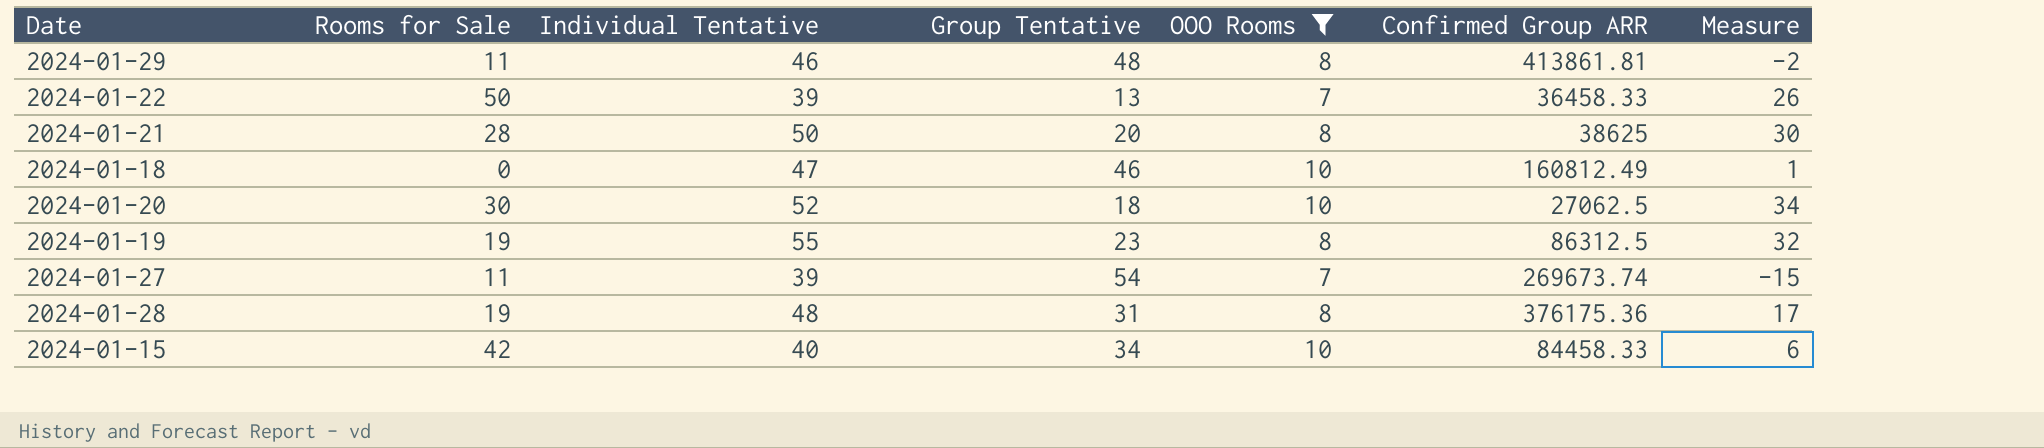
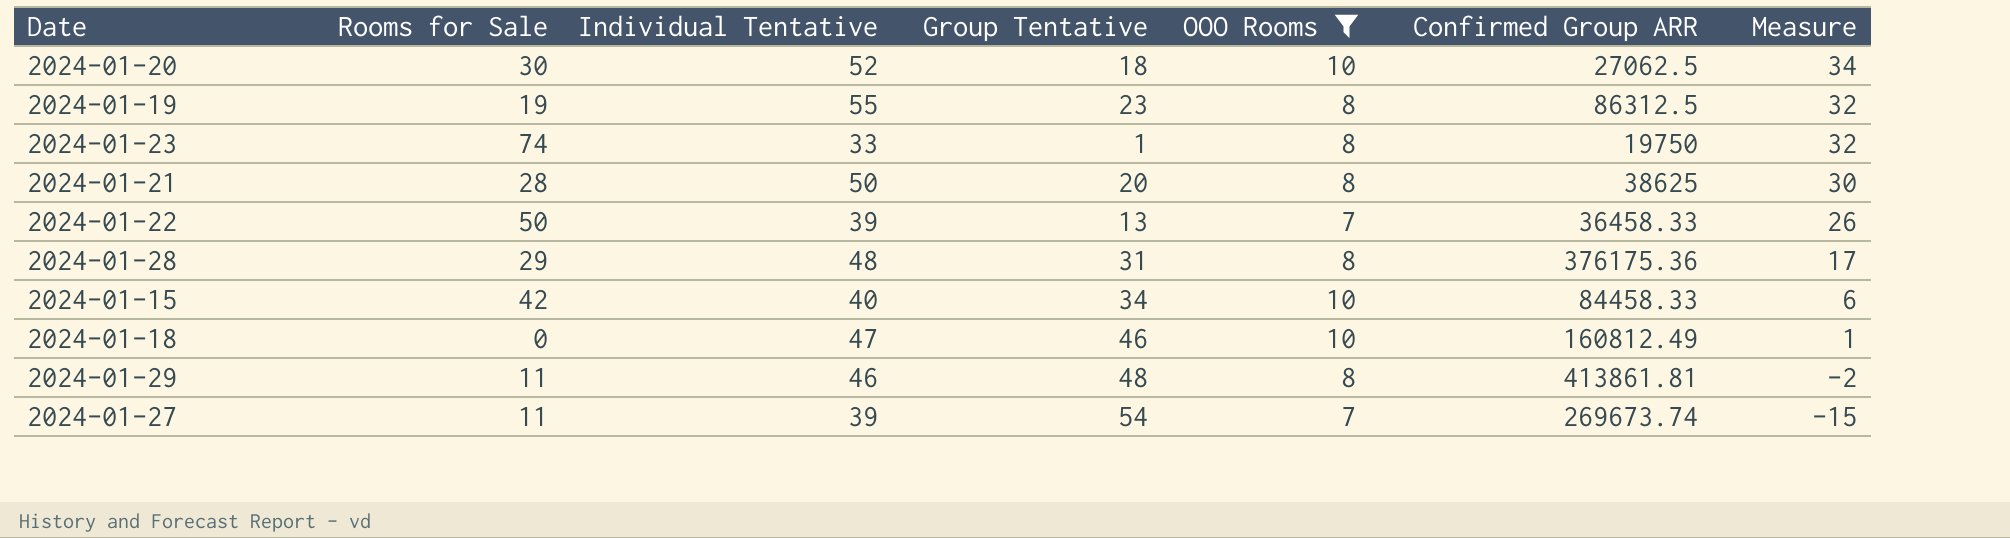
row order: none -> Measure descending
row 2024-01-23: none -> 74 | 33 | 1 | 8 | 19750 | 32
2024-01-28 | Rooms for Sale: 19 -> 29

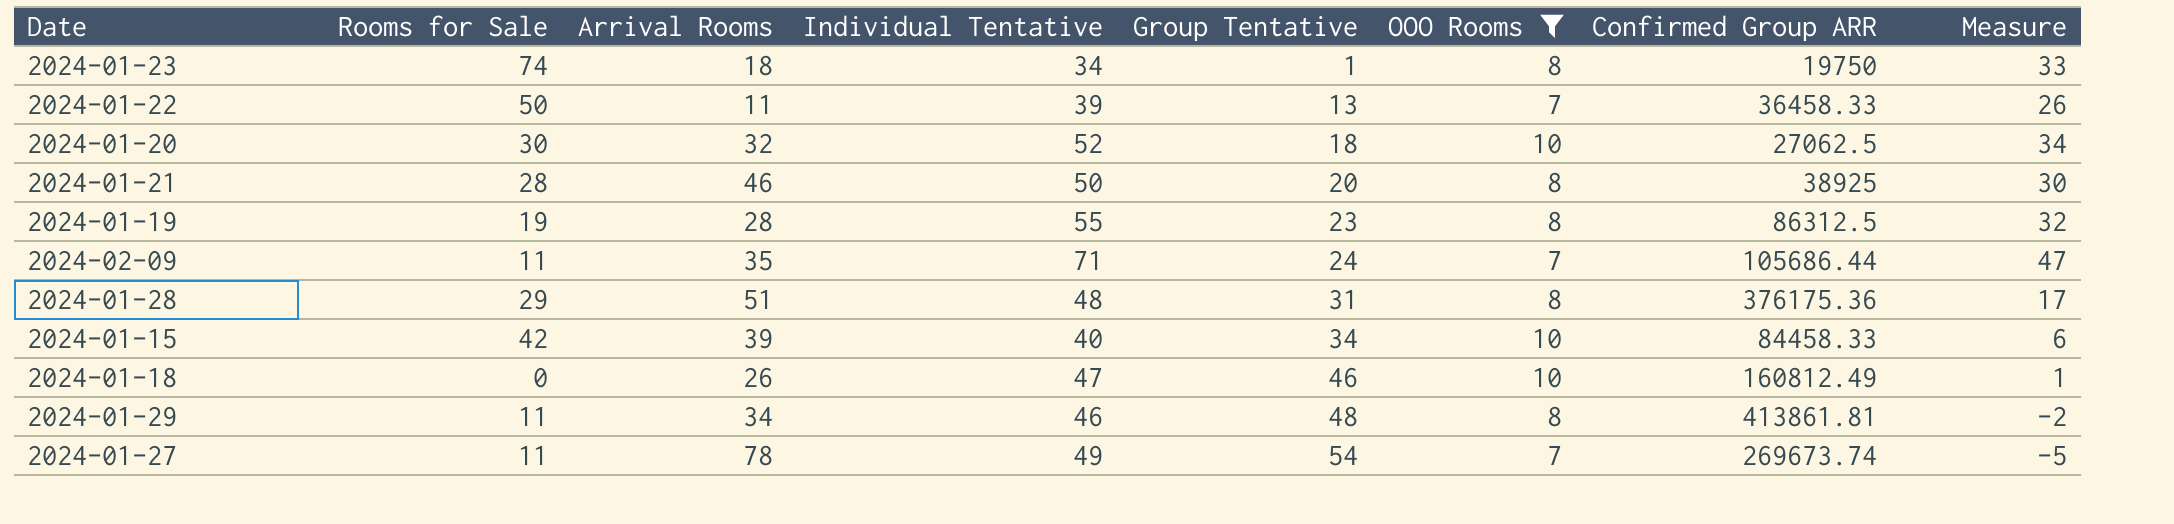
row order: Measure descending -> Group Tentative ascending
column Arrival Rooms | position: none -> 3
2024-01-23 | Individual Tentative: 33 -> 34
2024-01-23 | Measure: 32 -> 33
2024-01-21 | Confirmed Group ARR: 38625 -> 38925
row 2024-02-09: none -> 11 | 35 | 71 | 24 | 7 | 105686.44 | 47
2024-01-27 | Individual Tentative: 39 -> 49
2024-01-27 | Measure: -15 -> -5

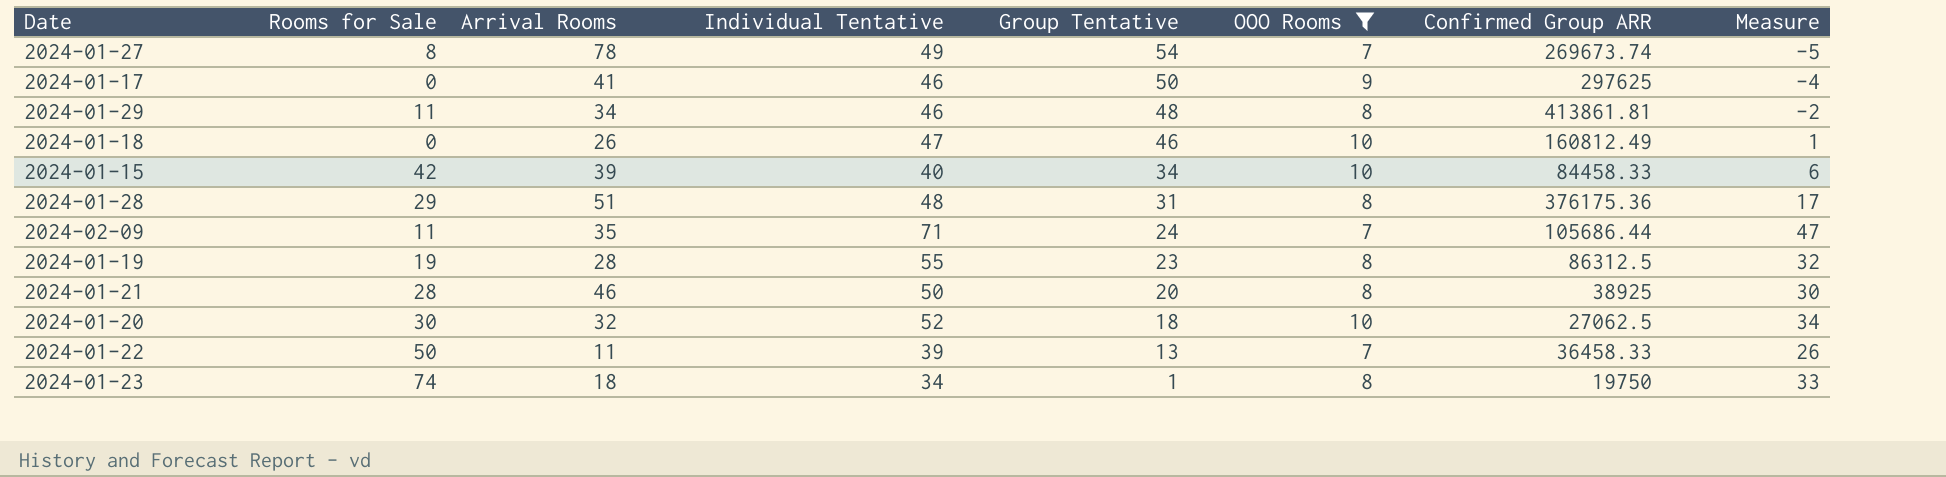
row order: Group Tentative ascending -> Group Tentative descending
2024-01-27 | Rooms for Sale: 11 -> 8
row 2024-01-17: none -> 0 | 41 | 46 | 50 | 9 | 297625 | -4

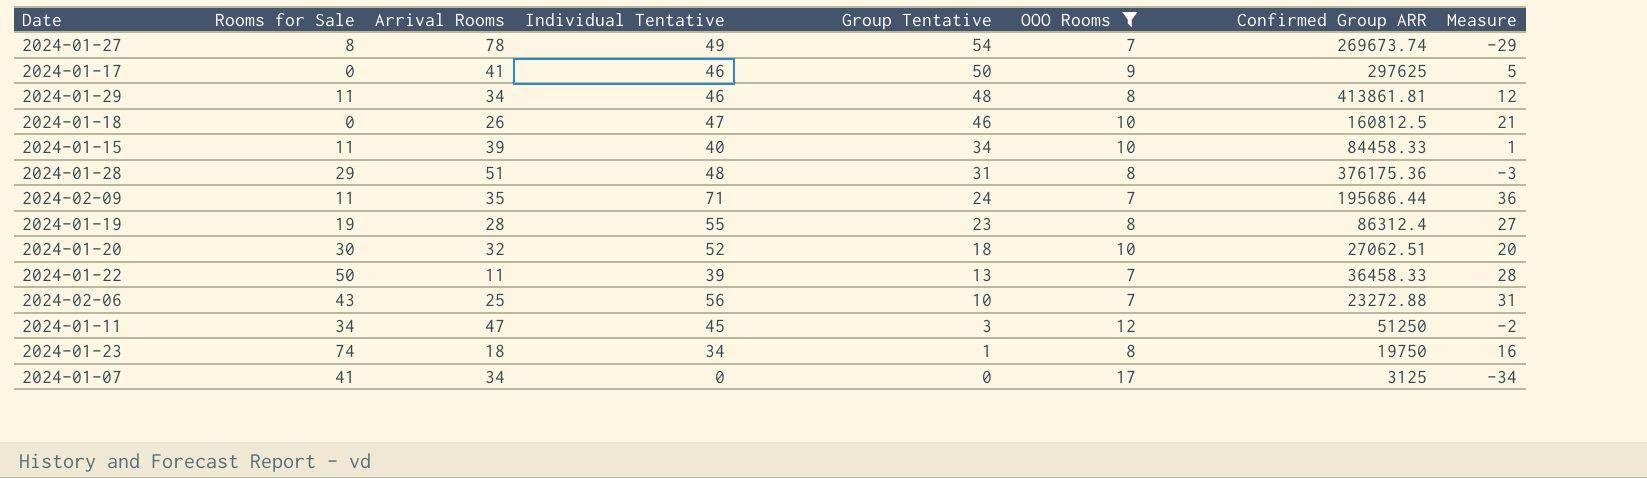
column Measure | formula: [Individual Tentative] - [Group Tentative] -> [Individual Tentative] - [Arrival Rooms]
row 2024-01-21: 28 | 46 | 50 | 20 | 8 | 38925 | 30 -> none
2024-01-18 | Confirmed Group ARR: 160812.49 -> 160812.5
2024-01-15 | Rooms for Sale: 42 -> 11
2024-02-09 | Confirmed Group ARR: 105686.44 -> 195686.44
2024-01-19 | Confirmed Group ARR: 86312.5 -> 86312.4
2024-01-20 | Confirmed Group ARR: 27062.5 -> 27062.51
row 2024-02-06: none -> 43 | 25 | 56 | 10 | 7 | 23272.88 | 31
row 2024-01-11: none -> 34 | 47 | 45 | 3 | 12 | 51250 | -2
row 2024-01-07: none -> 41 | 34 | 0 | 0 | 17 | 3125 | -34

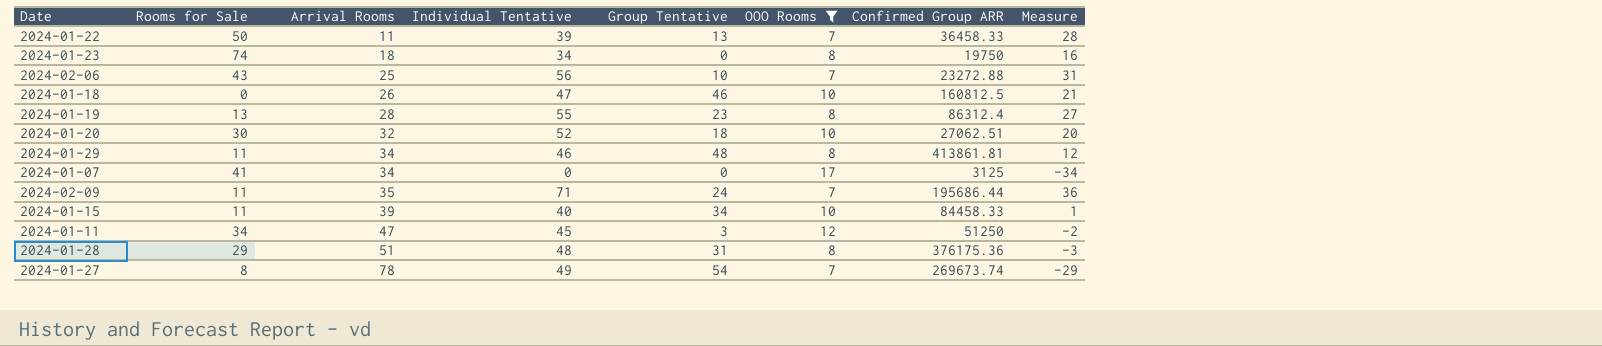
row order: Group Tentative descending -> Arrival Rooms ascending
row 2024-01-17: 0 | 41 | 46 | 50 | 9 | 297625 | 5 -> none
2024-01-23 | Group Tentative: 1 -> 0
2024-01-19 | Rooms for Sale: 19 -> 13

